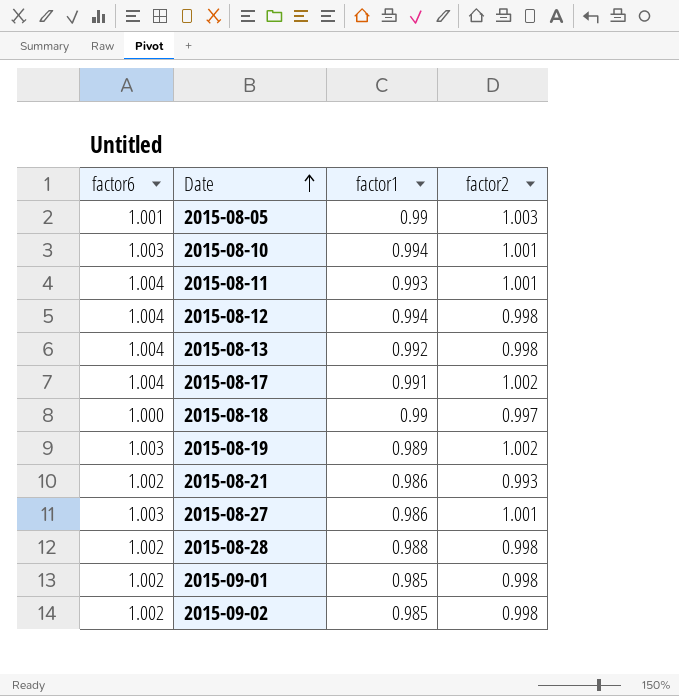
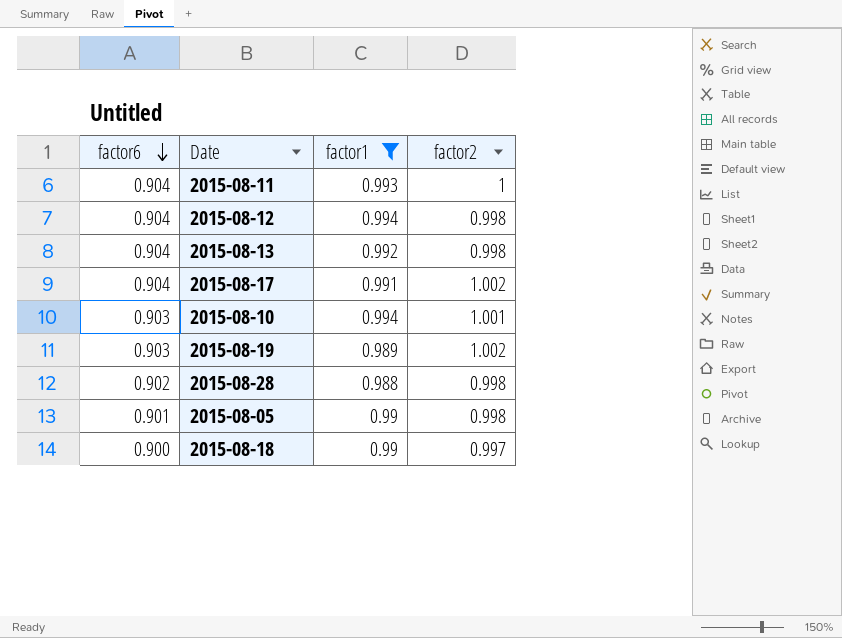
filter: none -> factor1 >= 0.988
row order: Date ascending -> factor6 descending
2015-08-11 | factor6: 1.004 -> 0.904
2015-08-11 | factor2: 1.001 -> 1
2015-08-12 | factor6: 1.004 -> 0.904
2015-08-13 | factor6: 1.004 -> 0.904
2015-08-17 | factor6: 1.004 -> 0.904
2015-08-10 | factor6: 1.003 -> 0.903
2015-08-19 | factor6: 1.003 -> 0.903
2015-08-28 | factor6: 1.002 -> 0.902
2015-08-05 | factor6: 1.001 -> 0.901
2015-08-05 | factor2: 1.003 -> 0.998
2015-08-18 | factor6: 1.000 -> 0.900

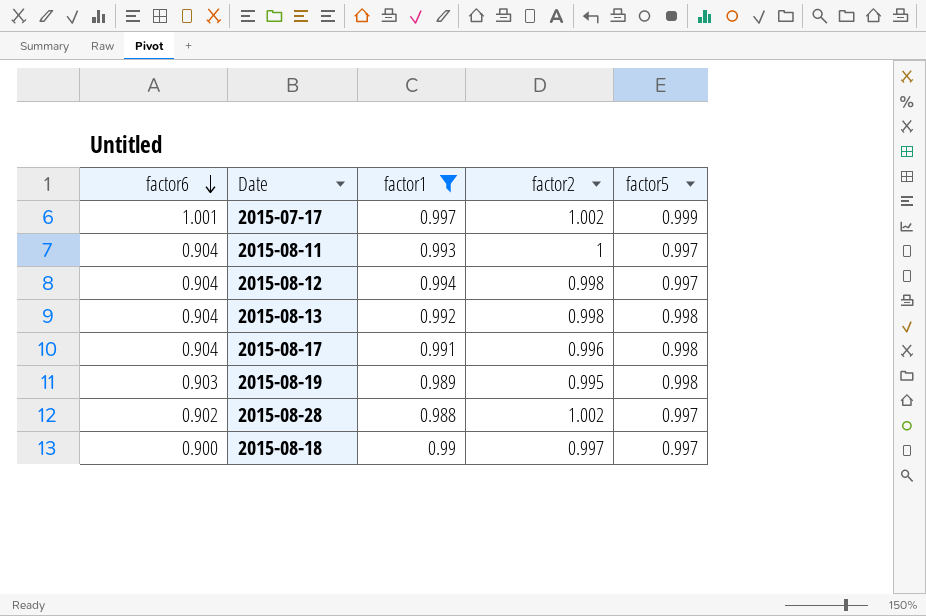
column factor5 | position: none -> 5
row 2015-08-10: 0.903 | 0.994 | 1.001 -> none
row 2015-08-05: 0.901 | 0.99 | 0.998 -> none
row 2015-07-17: none -> 1.001 | 0.997 | 1.002 | 0.999
2015-08-17 | factor2: 1.002 -> 0.996
2015-08-19 | factor2: 1.002 -> 0.995
2015-08-28 | factor2: 0.998 -> 1.002

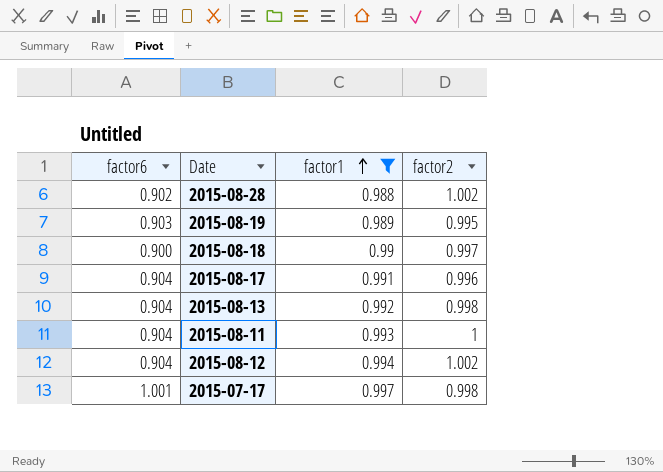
row order: factor6 descending -> factor1 ascending
column factor5 | position: 5 -> none
2015-08-12 | factor2: 0.998 -> 1.002
2015-07-17 | factor2: 1.002 -> 0.998

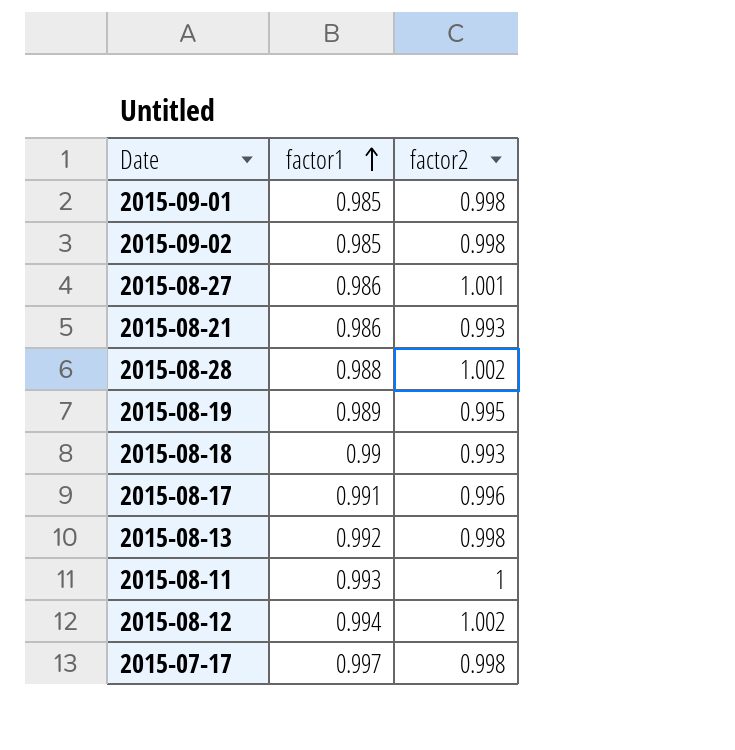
filter: factor1 >= 0.988 -> none
column factor6 | position: 1 -> none
2015-08-18 | factor2: 0.997 -> 0.993

